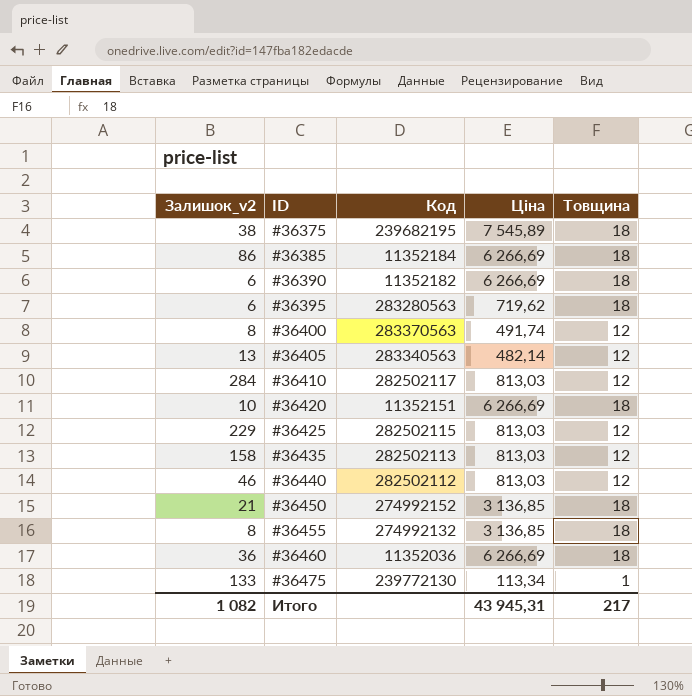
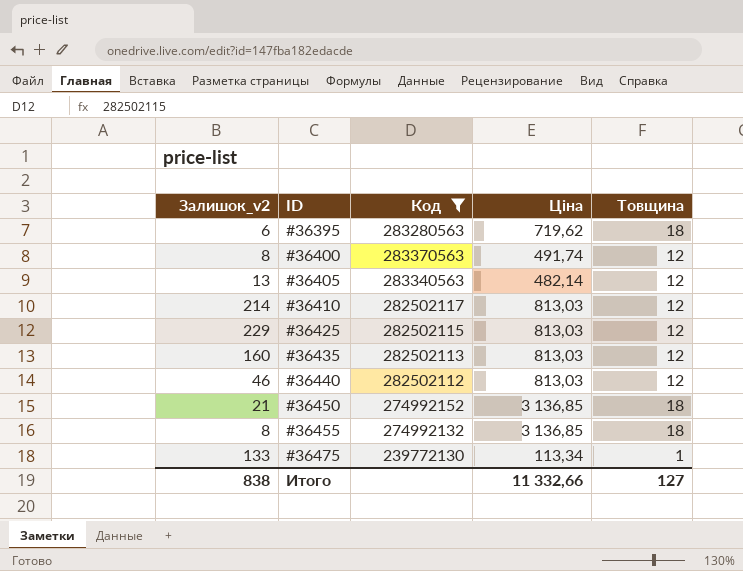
filter: none -> Код >= 239772130
#36410 | Залишок_v2: 284 -> 214
#36435 | Залишок_v2: 158 -> 160
Итого | Залишок_v2: 1 082 -> 838
Итого | Ціна: 43 945,31 -> 11 332,66
Итого | Товщина: 217 -> 127

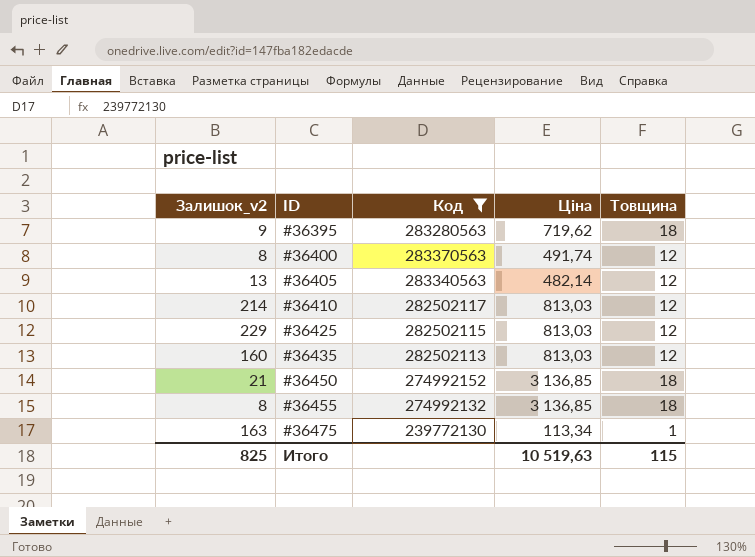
row #36440: 46 | 282502112 | 813,03 | 12 -> none
#36395 | Залишок_v2: 6 -> 9
#36475 | Залишок_v2: 133 -> 163
Итого | Залишок_v2: 838 -> 825
Итого | Ціна: 11 332,66 -> 10 519,63
Итого | Товщина: 127 -> 115

